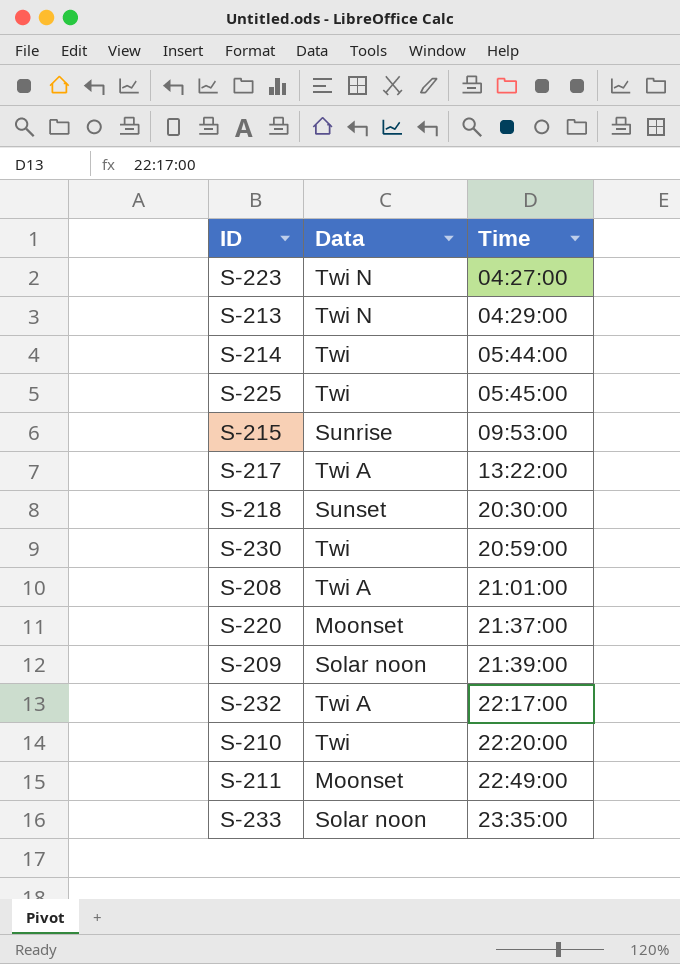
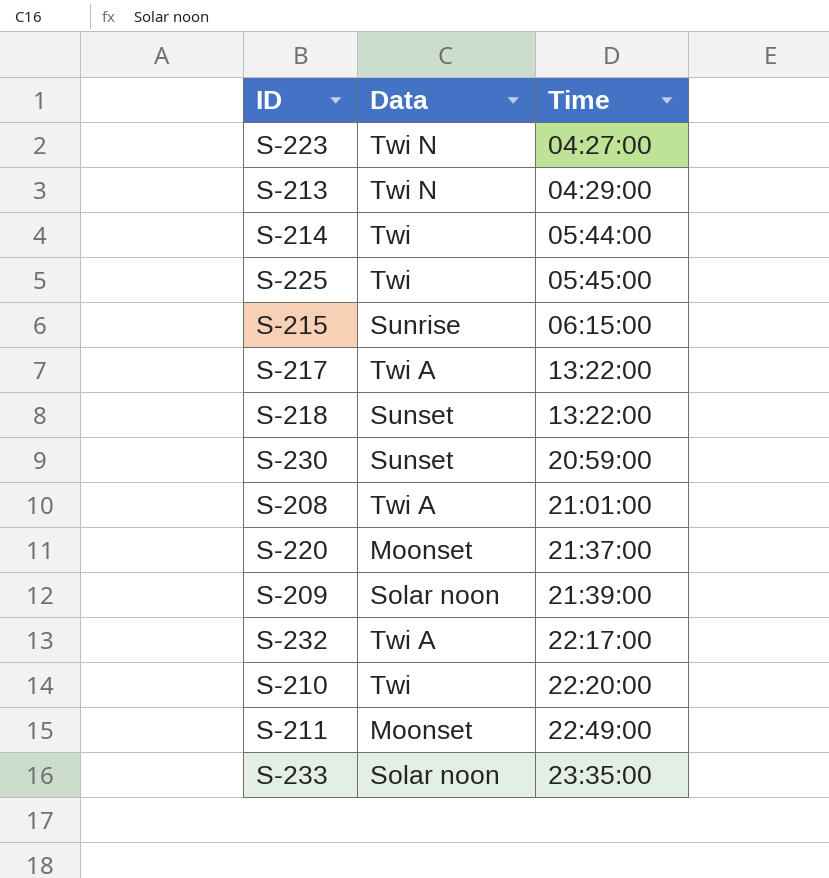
S-215 | Time: 09:53:00 -> 06:15:00
S-218 | Time: 20:30:00 -> 13:22:00
S-230 | Data: Twi -> Sunset

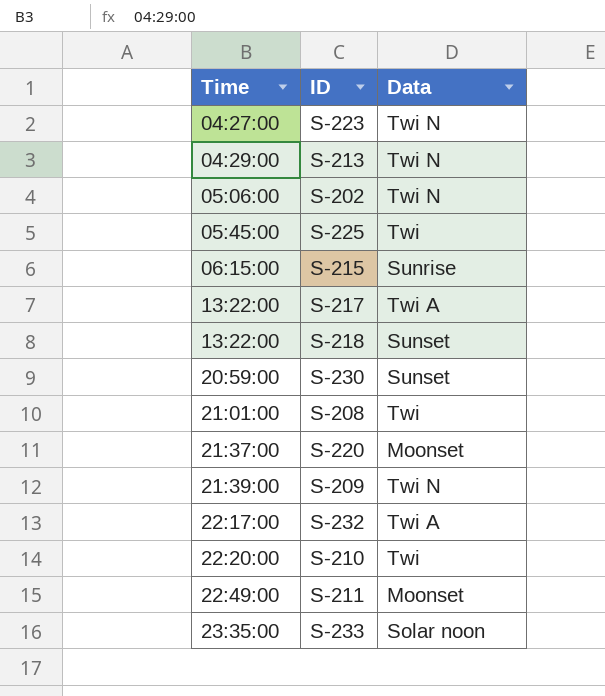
column Time | position: 3 -> 1
row S-214: Twi | 05:44:00 -> none
row S-202: none -> 05:06:00 | Twi N
S-208 | Data: Twi A -> Twi
S-209 | Data: Solar noon -> Twi N

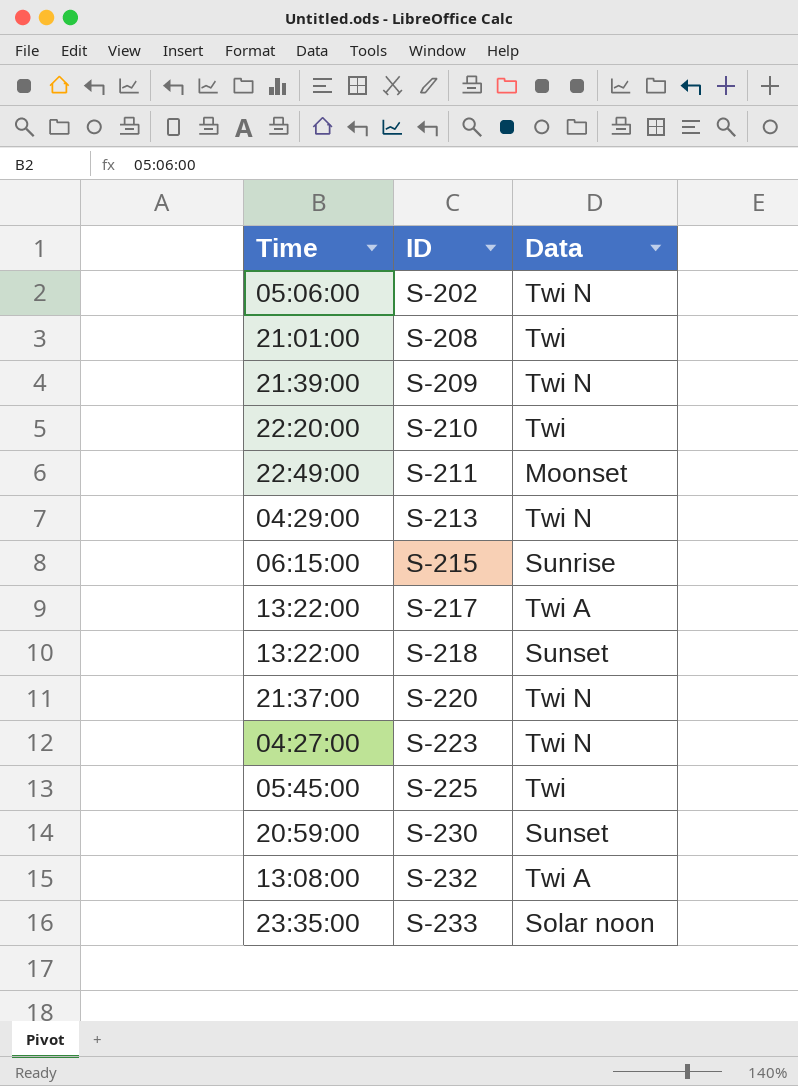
row order: Time ascending -> ID ascending
S-220 | Data: Moonset -> Twi N
S-232 | Time: 22:17:00 -> 13:08:00

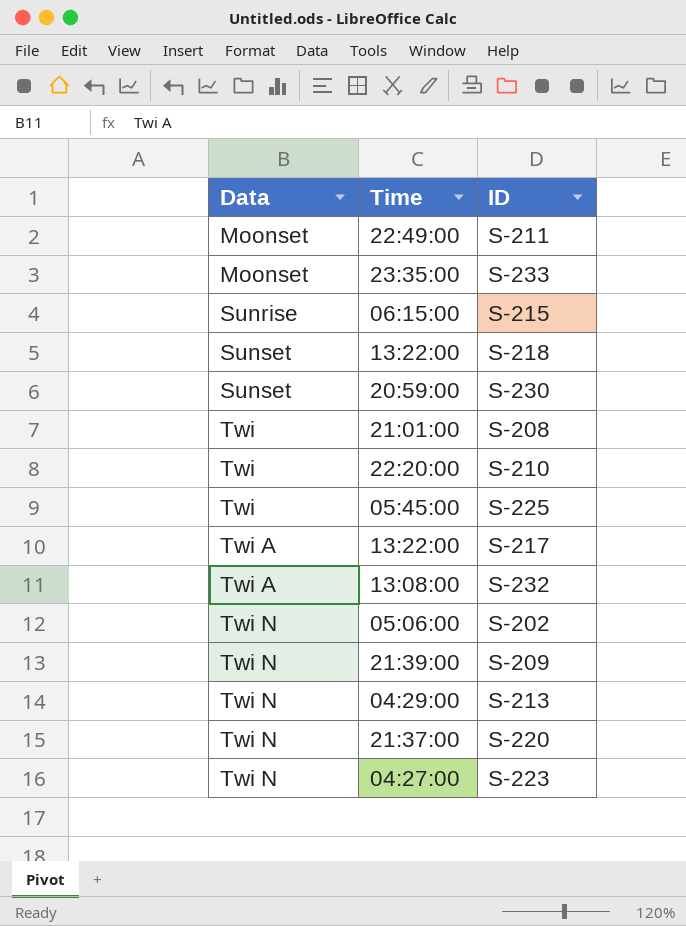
row order: ID ascending -> Data ascending
column Data | position: 3 -> 1
S-233 | Data: Solar noon -> Moonset

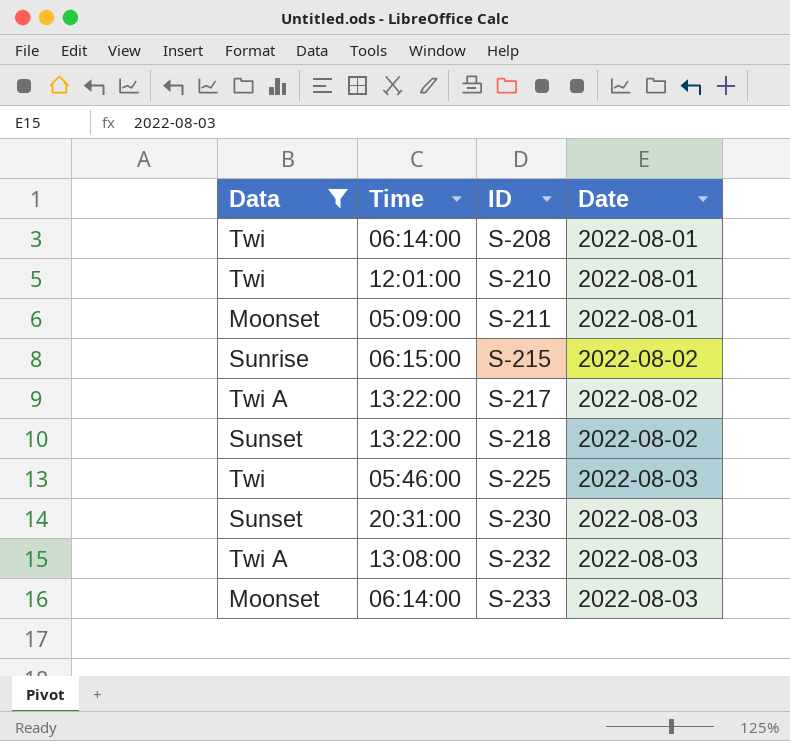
filter: none -> Data != Twi N
row order: Data ascending -> ID ascending
column Date | position: none -> 4
S-208 | Time: 21:01:00 -> 06:14:00
S-210 | Time: 22:20:00 -> 12:01:00
S-211 | Time: 22:49:00 -> 05:09:00
S-225 | Time: 05:45:00 -> 05:46:00
S-230 | Time: 20:59:00 -> 20:31:00
S-233 | Time: 23:35:00 -> 06:14:00

